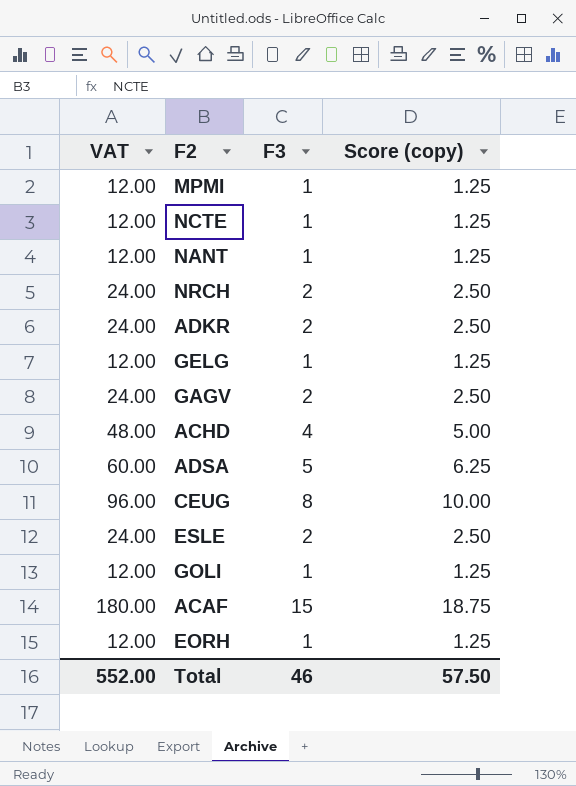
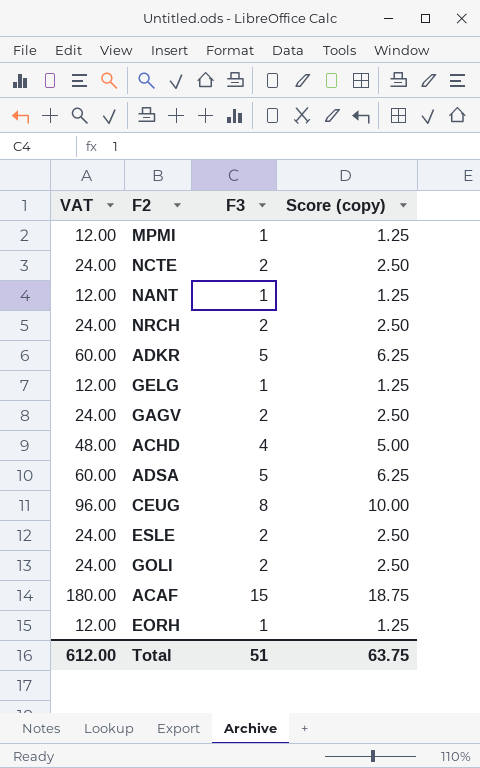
NCTE | VAT: 12.00 -> 24.00
NCTE | F3: 1 -> 2
NCTE | Score (copy): 1.25 -> 2.50
ADKR | VAT: 24.00 -> 60.00
ADKR | F3: 2 -> 5
ADKR | Score (copy): 2.50 -> 6.25
GOLI | VAT: 12.00 -> 24.00
GOLI | F3: 1 -> 2
GOLI | Score (copy): 1.25 -> 2.50
Total | VAT: 552.00 -> 612.00
Total | F3: 46 -> 51
Total | Score (copy): 57.50 -> 63.75

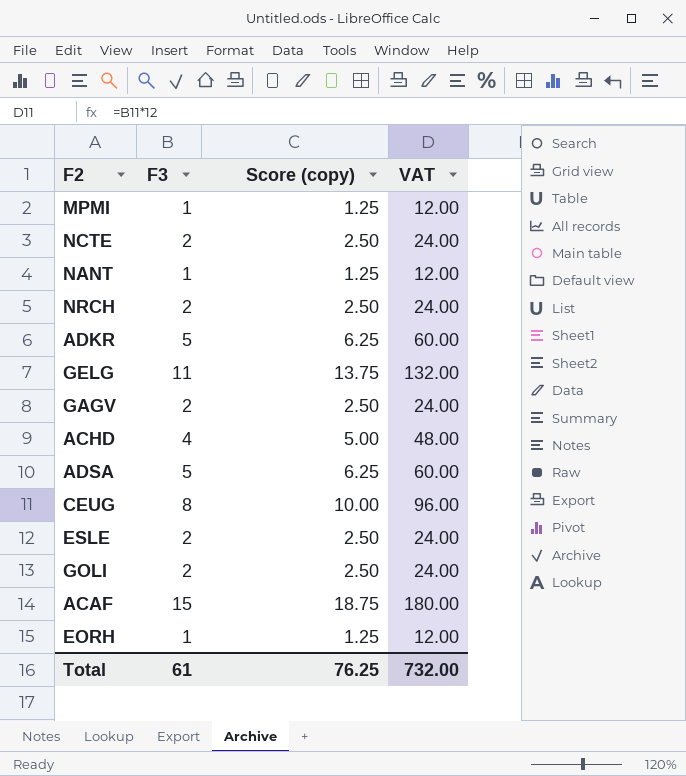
column VAT | position: 1 -> 4
GELG | F3: 1 -> 11
GELG | Score (copy): 1.25 -> 13.75
GELG | VAT: 12.00 -> 132.00
Total | F3: 51 -> 61
Total | Score (copy): 63.75 -> 76.25
Total | VAT: 612.00 -> 732.00

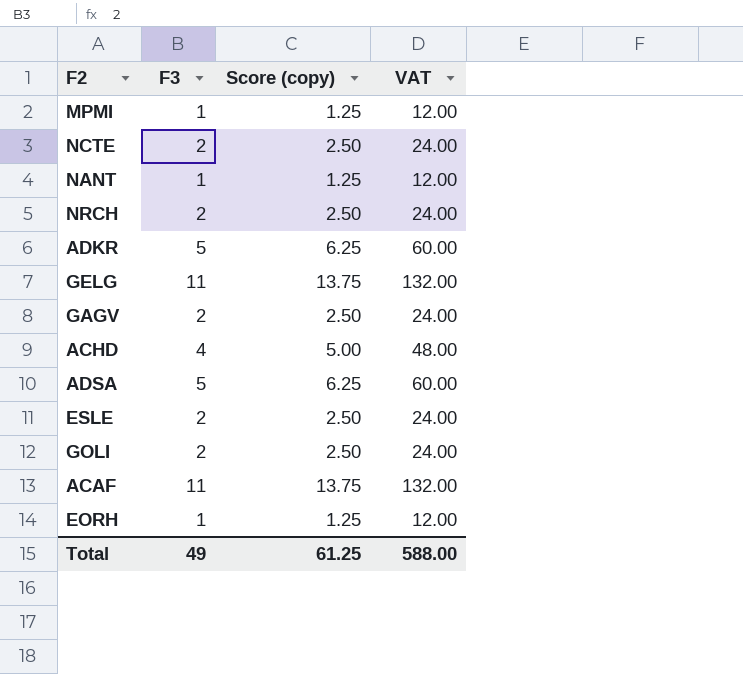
row CEUG: 8 | 10.00 | 96.00 -> none
ACAF | F3: 15 -> 11
ACAF | Score (copy): 18.75 -> 13.75
ACAF | VAT: 180.00 -> 132.00
Total | F3: 61 -> 49
Total | Score (copy): 76.25 -> 61.25
Total | VAT: 732.00 -> 588.00

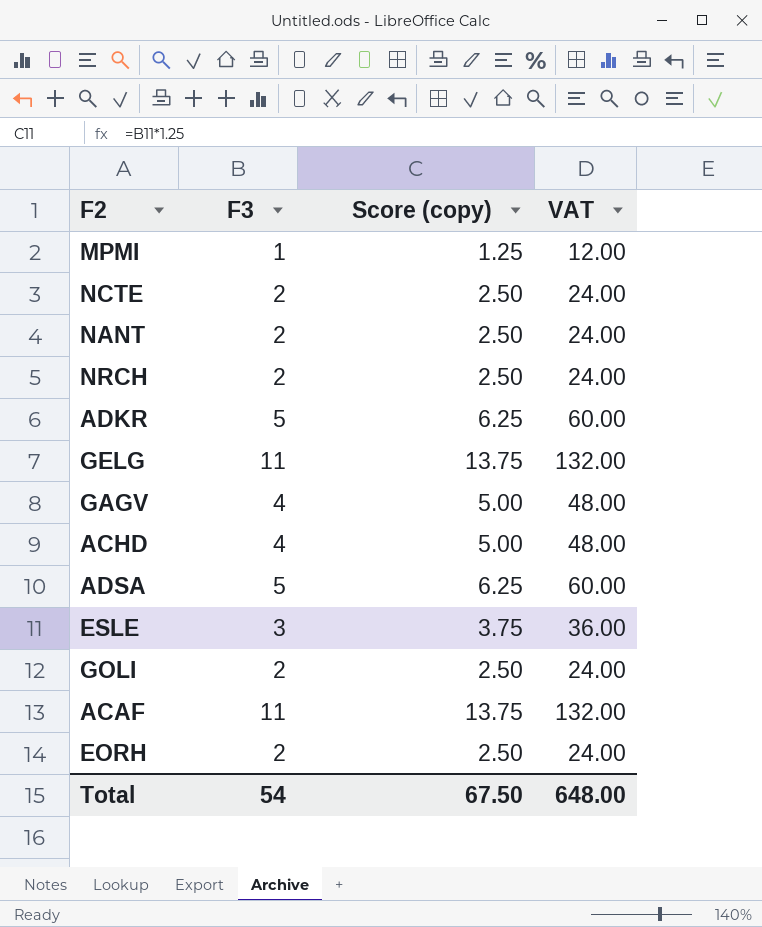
NANT | F3: 1 -> 2
NANT | Score (copy): 1.25 -> 2.50
NANT | VAT: 12.00 -> 24.00
GAGV | F3: 2 -> 4
GAGV | Score (copy): 2.50 -> 5.00
GAGV | VAT: 24.00 -> 48.00
ESLE | F3: 2 -> 3
ESLE | Score (copy): 2.50 -> 3.75
ESLE | VAT: 24.00 -> 36.00
EORH | F3: 1 -> 2
EORH | Score (copy): 1.25 -> 2.50
EORH | VAT: 12.00 -> 24.00
Total | F3: 49 -> 54
Total | Score (copy): 61.25 -> 67.50
Total | VAT: 588.00 -> 648.00

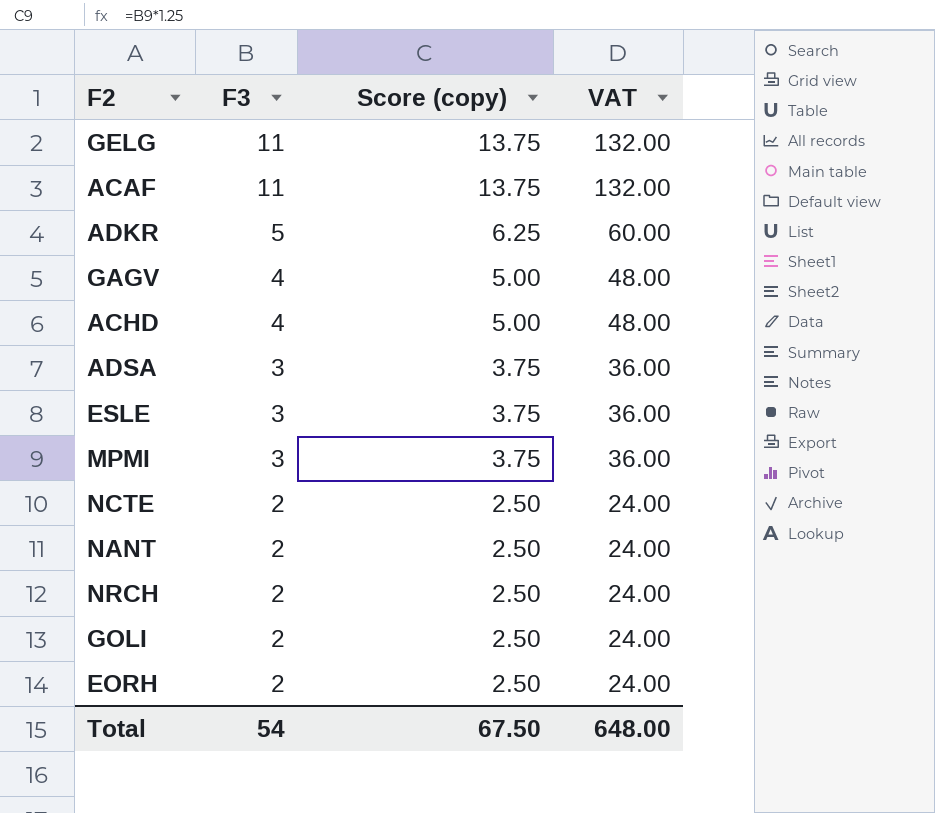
row order: none -> F3 descending
ADSA | F3: 5 -> 3
ADSA | Score (copy): 6.25 -> 3.75
ADSA | VAT: 60.00 -> 36.00
MPMI | F3: 1 -> 3
MPMI | Score (copy): 1.25 -> 3.75
MPMI | VAT: 12.00 -> 36.00

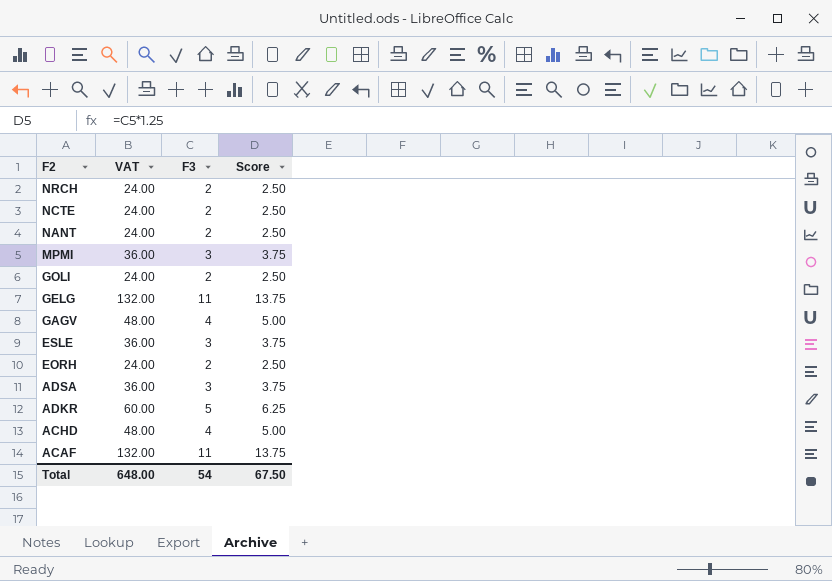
row order: F3 descending -> F2 descending
column VAT | position: 4 -> 2
column name: Score (copy) -> Score

